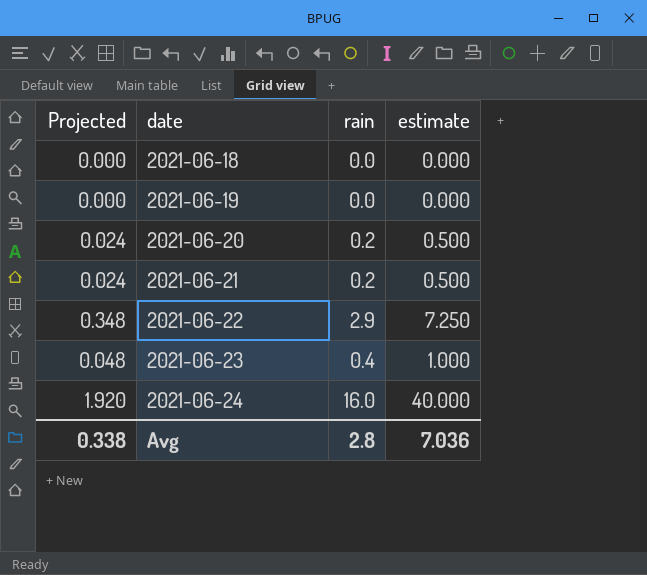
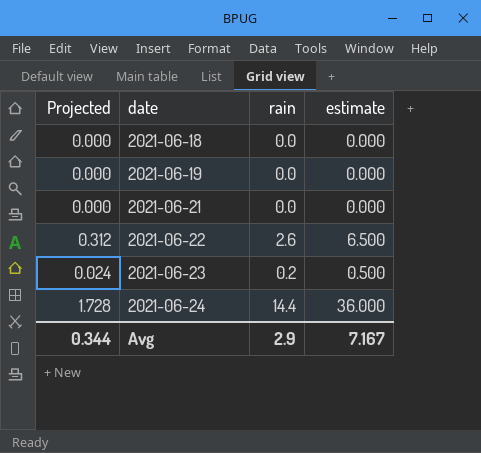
row 2021-06-20: 0.024 | 0.2 | 0.500 -> none
2021-06-21 | Projected: 0.024 -> 0.000
2021-06-21 | rain: 0.2 -> 0.0
2021-06-21 | estimate: 0.500 -> 0.000
2021-06-22 | Projected: 0.348 -> 0.312
2021-06-22 | rain: 2.9 -> 2.6
2021-06-22 | estimate: 7.250 -> 6.500
2021-06-23 | Projected: 0.048 -> 0.024
2021-06-23 | rain: 0.4 -> 0.2
2021-06-23 | estimate: 1.000 -> 0.500
2021-06-24 | Projected: 1.920 -> 1.728
2021-06-24 | rain: 16.0 -> 14.4
2021-06-24 | estimate: 40.000 -> 36.000
Avg | Projected: 0.338 -> 0.344
Avg | rain: 2.8 -> 2.9
Avg | estimate: 7.036 -> 7.167

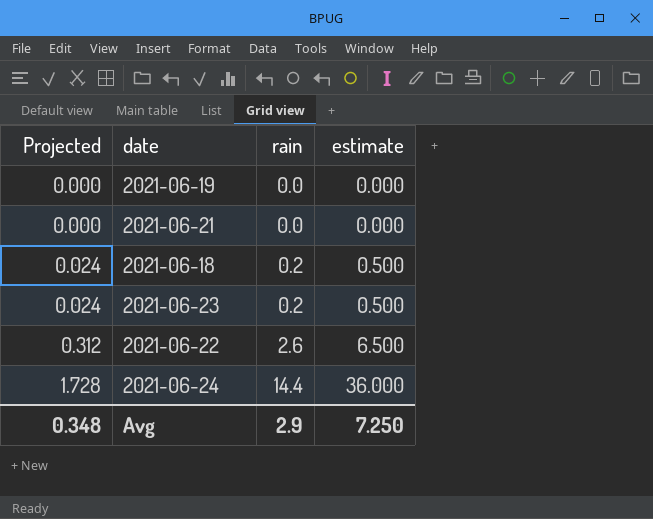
row order: date ascending -> Projected ascending
2021-06-18 | Projected: 0.000 -> 0.024
2021-06-18 | rain: 0.0 -> 0.2
2021-06-18 | estimate: 0.000 -> 0.500
Avg | Projected: 0.344 -> 0.348
Avg | estimate: 7.167 -> 7.250

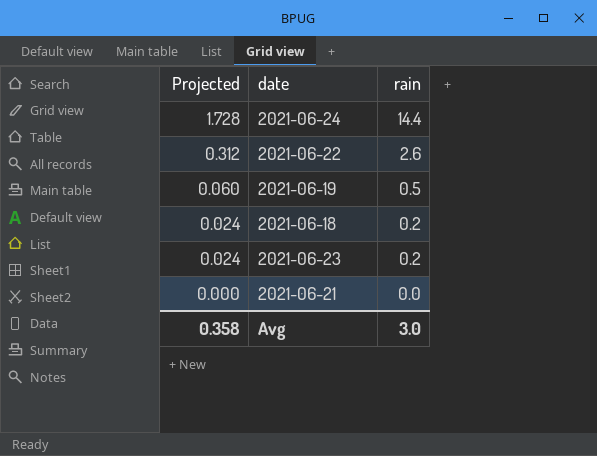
row order: Projected ascending -> Projected descending
column estimate | formula: [rain] * 2.5 -> none
2021-06-19 | Projected: 0.000 -> 0.060
2021-06-19 | rain: 0.0 -> 0.5
Avg | Projected: 0.348 -> 0.358
Avg | rain: 2.9 -> 3.0

